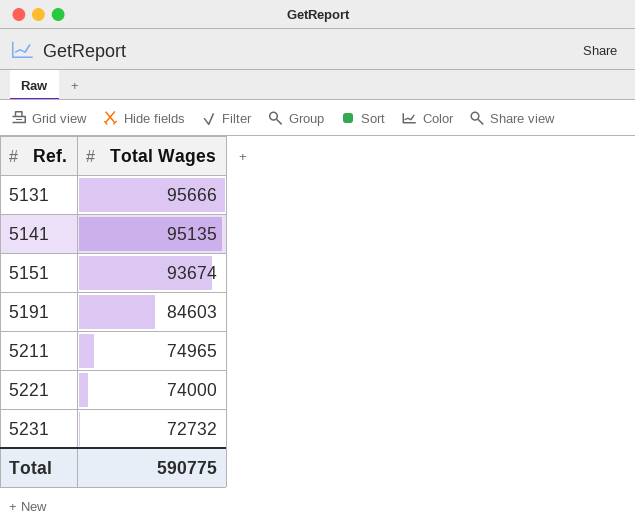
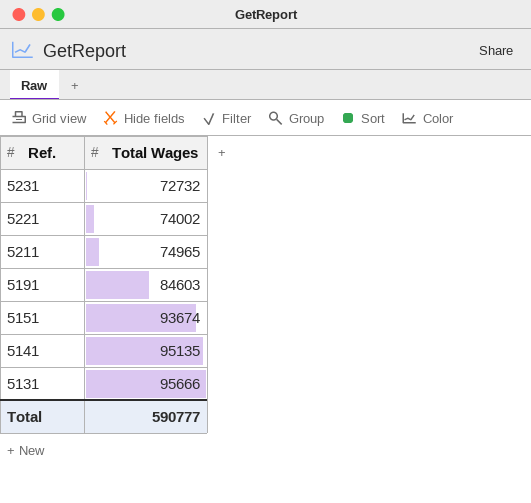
row order: Ref. ascending -> Ref. descending
5221 | Total Wages: 74000 -> 74002
Total | Total Wages: 590775 -> 590777

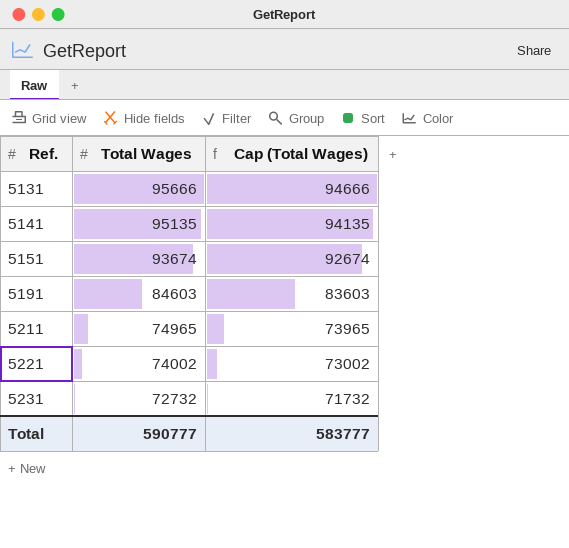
row order: Ref. descending -> Ref. ascending
column Cap (Total Wages) | formula: none -> [Total Wages] - 1000

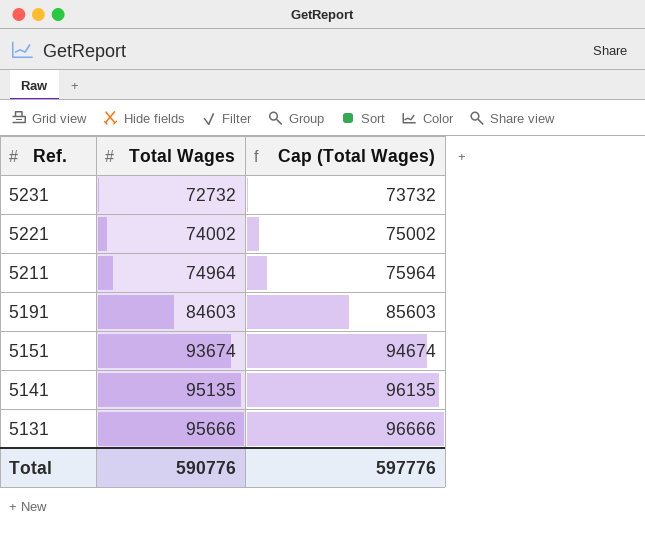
row order: Ref. ascending -> Ref. descending
column Cap (Total Wages) | formula: [Total Wages] - 1000 -> [Total Wages] + 1000
5211 | Total Wages: 74965 -> 74964
Total | Total Wages: 590777 -> 590776
Total | Cap (Total Wages): 583777 -> 597776

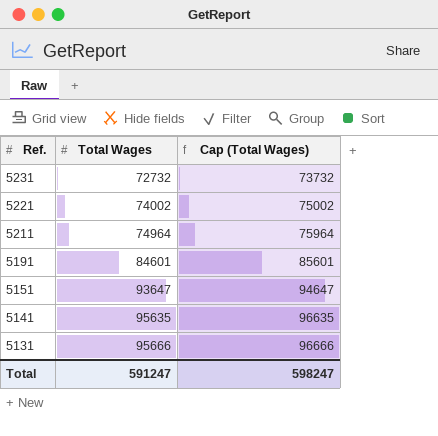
5191 | Total Wages: 84603 -> 84601
5191 | Cap (Total Wages): 85603 -> 85601
5151 | Total Wages: 93674 -> 93647
5151 | Cap (Total Wages): 94674 -> 94647
5141 | Total Wages: 95135 -> 95635
5141 | Cap (Total Wages): 96135 -> 96635
Total | Total Wages: 590776 -> 591247
Total | Cap (Total Wages): 597776 -> 598247

